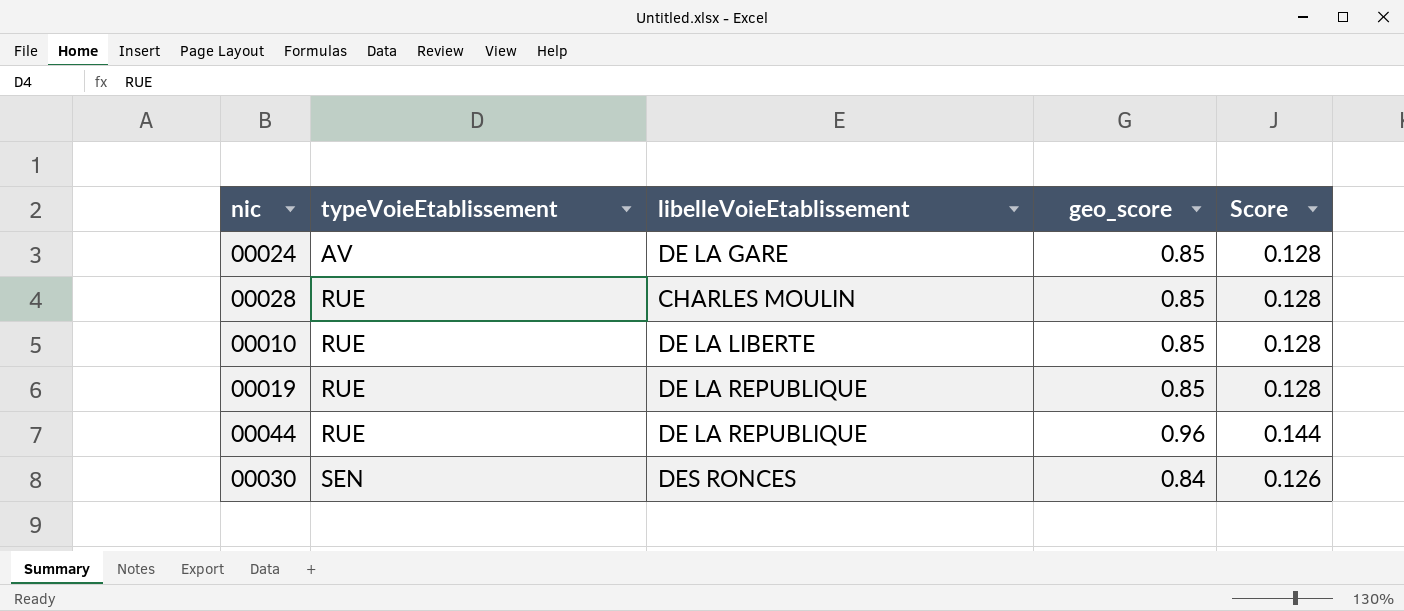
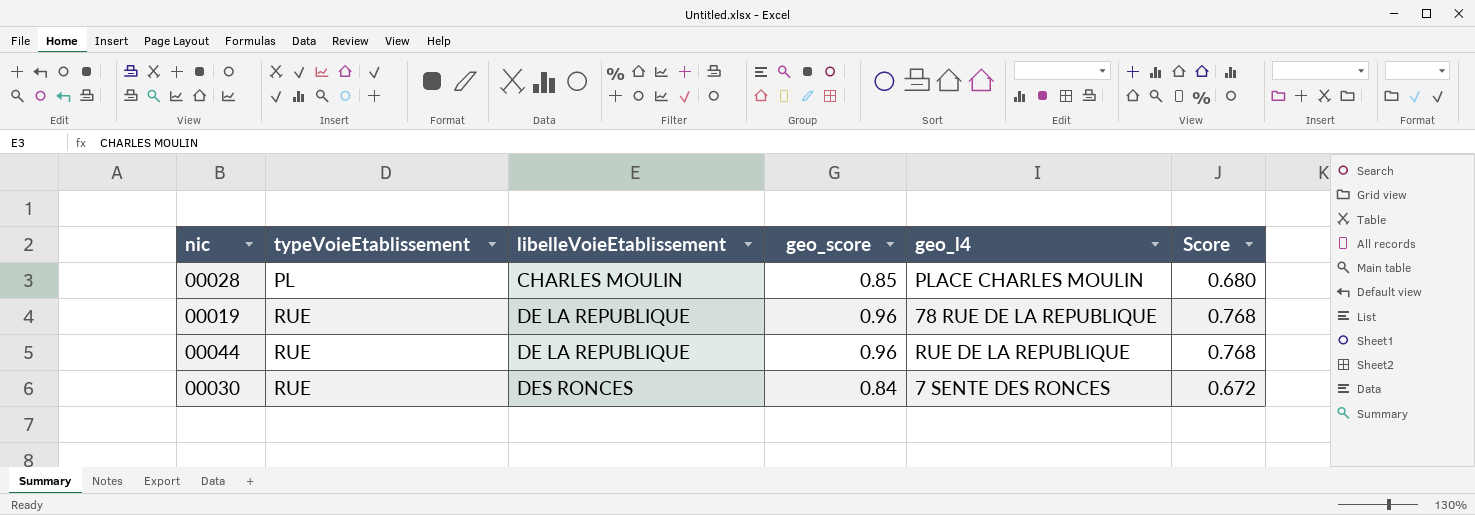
column geo_l4 | position: none -> 5
column Score | formula: [geo_score] * 0.15 -> [geo_score] * 0.8
row 00024: AV | DE LA GARE | 0.85 | 0.128 -> none
row 00010: RUE | DE LA LIBERTE | 0.85 | 0.128 -> none
00028 | typeVoieEtablissement: RUE -> PL
00019 | geo_score: 0.85 -> 0.96
00030 | typeVoieEtablissement: SEN -> RUE

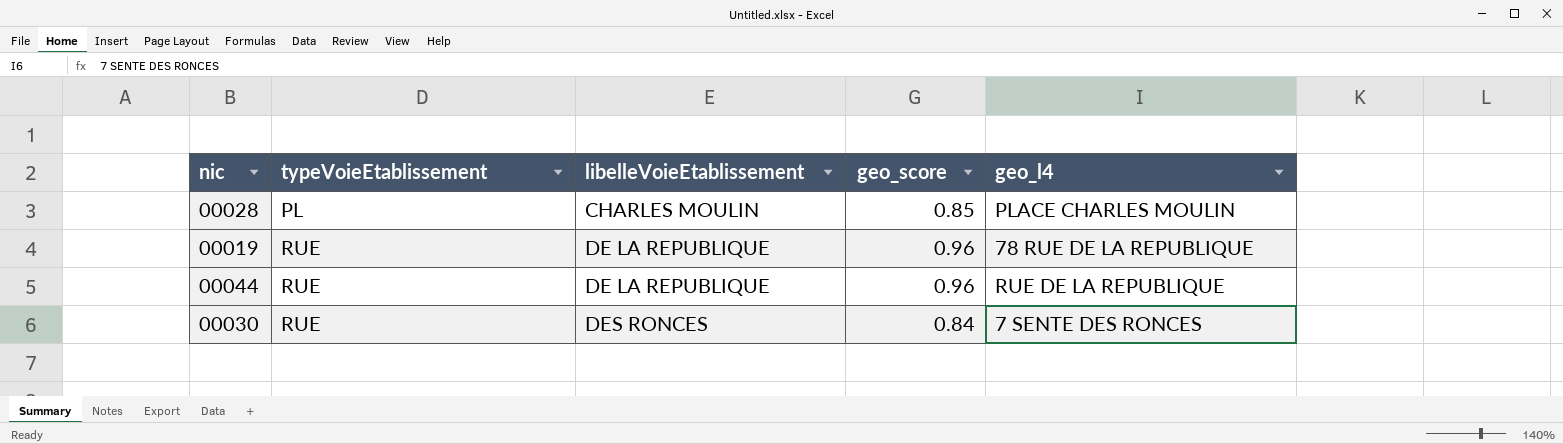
column Score | formula: [geo_score] * 0.8 -> none

